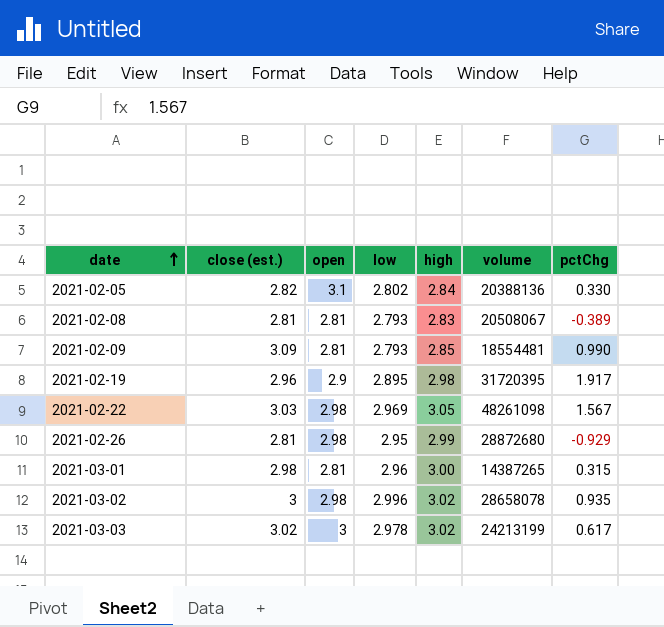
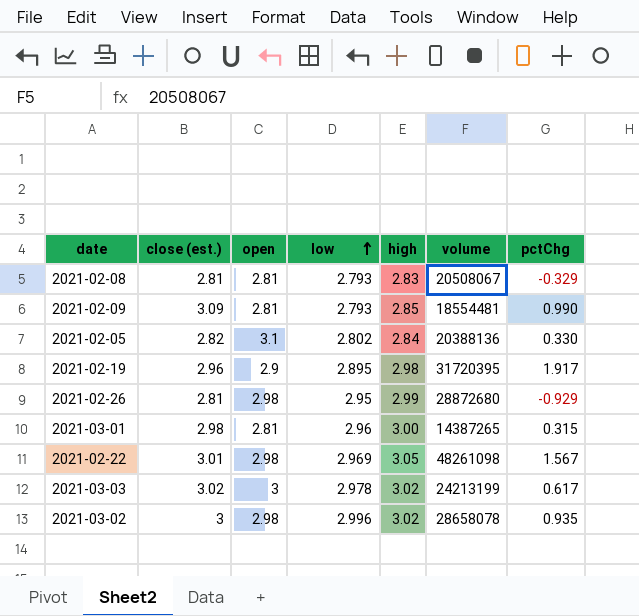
row order: date ascending -> low ascending
2021-02-08 | pctChg: -0.389 -> -0.329
2021-02-22 | close (est.): 3.03 -> 3.01

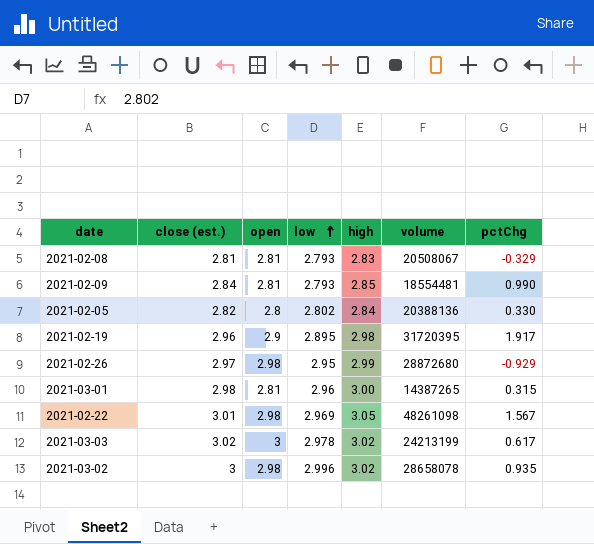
2021-02-09 | close (est.): 3.09 -> 2.84
2021-02-05 | open: 3.1 -> 2.8
2021-02-26 | close (est.): 2.81 -> 2.97

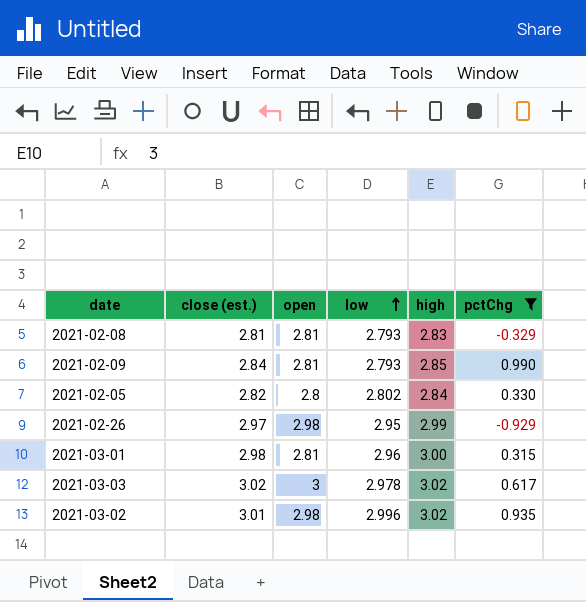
filter: none -> pctChg <= 0.990
column volume | position: 6 -> none
2021-03-02 | close (est.): 3 -> 3.01

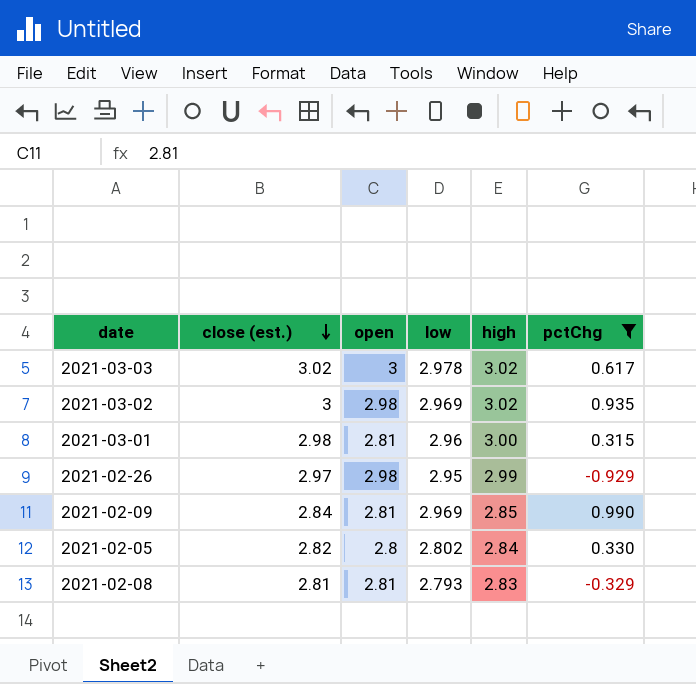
row order: low ascending -> close (est.) descending
2021-03-02 | close (est.): 3.01 -> 3
2021-03-02 | low: 2.996 -> 2.969
2021-02-09 | low: 2.793 -> 2.969

